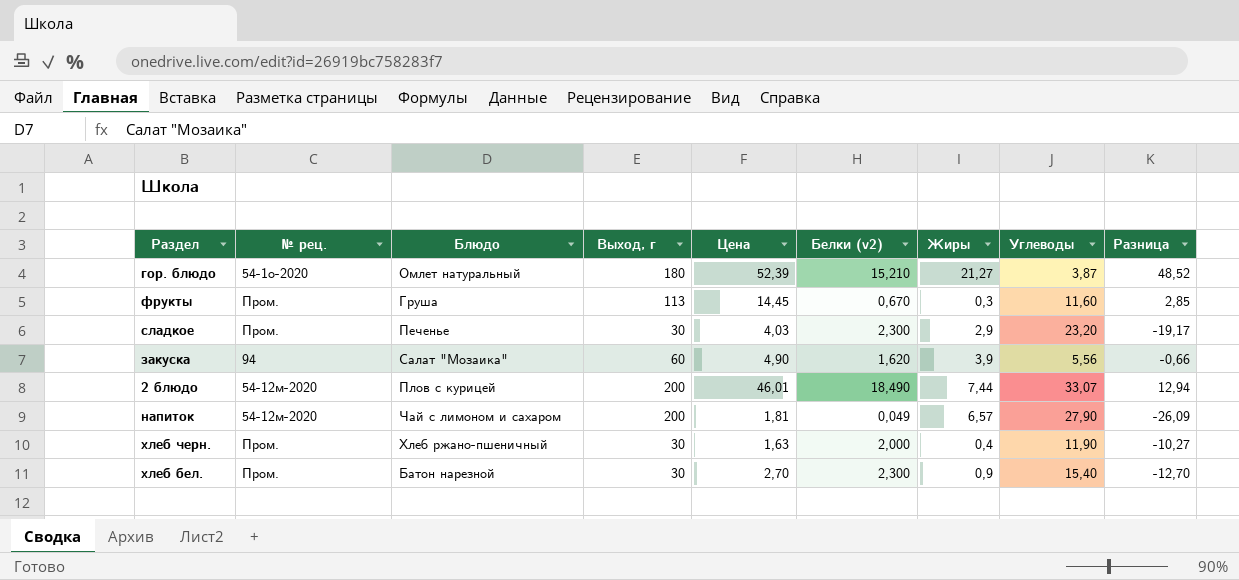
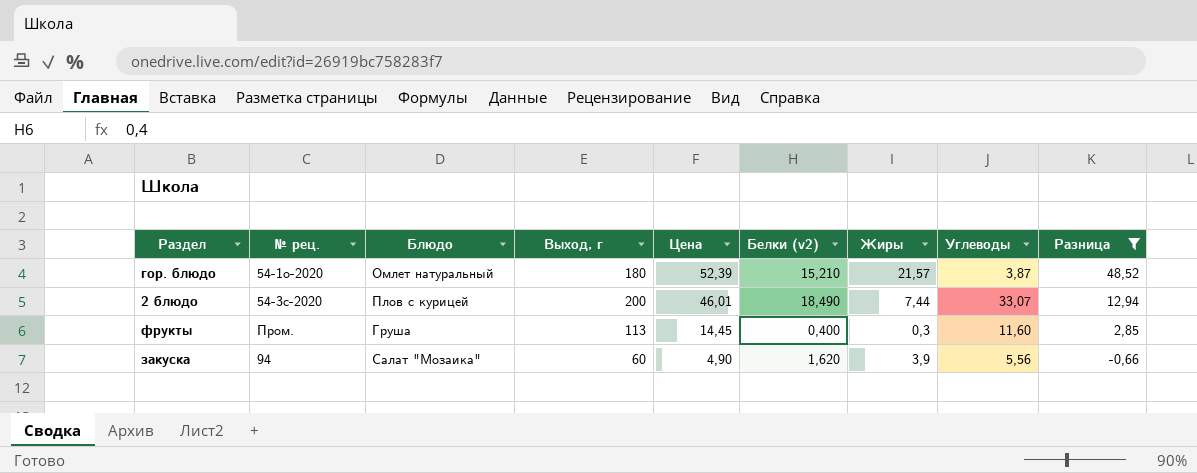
filter: none -> Разница >= -0,66
row order: none -> Цена descending
гор. блюдо | Жиры: 21,27 -> 21,57
2 блюдо | № рец.: 54-12м-2020 -> 54-3с-2020
фрукты | Белки (v2): 0,670 -> 0,400

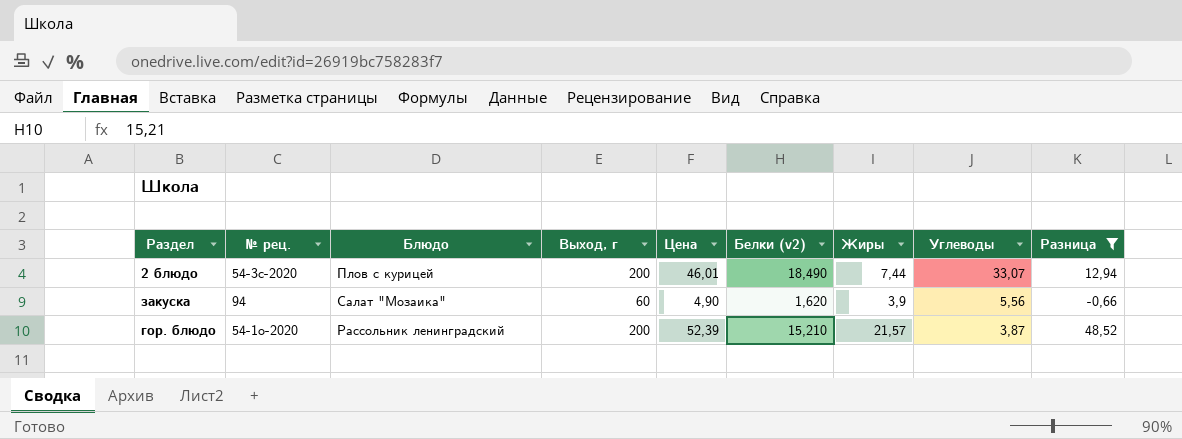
row order: Цена descending -> Углеводы descending
row фрукты: Пром. | Груша | 113 | 14,45 | 0,400 | 0,3 | 11,60 | 2,85 -> none
гор. блюдо | Блюдо: Омлет натуральный -> Рассольник ленинградский
гор. блюдо | Выход, г: 180 -> 200

